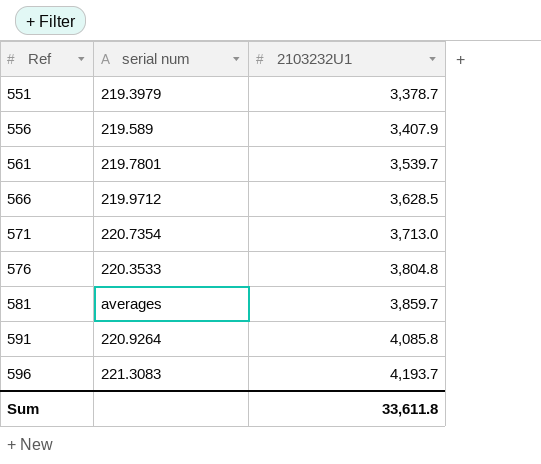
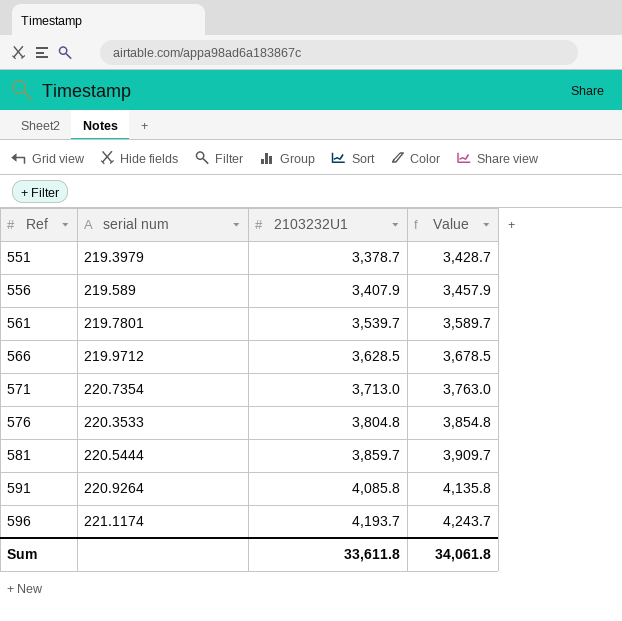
column Value | formula: none -> [2103232U1] + 50
581 | serial num: averages -> 220.5444
596 | serial num: 221.3083 -> 221.1174

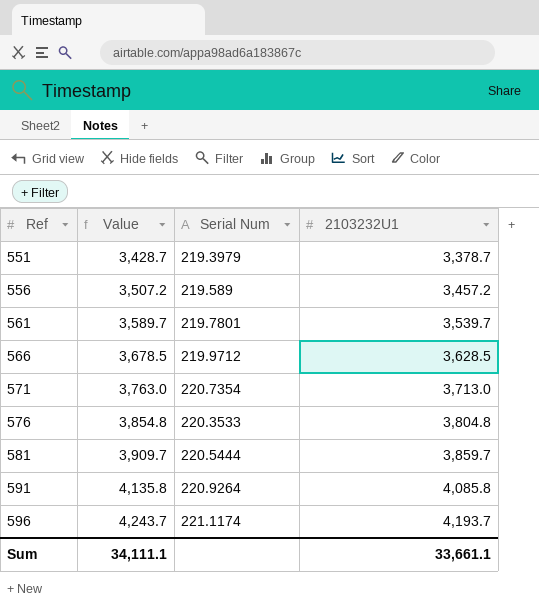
column Value | position: 4 -> 2
column name: serial num -> Serial Num
556 | Value: 3,457.9 -> 3,507.2
556 | 2103232U1: 3,407.9 -> 3,457.2
Sum | Value: 34,061.8 -> 34,111.1
Sum | 2103232U1: 33,611.8 -> 33,661.1

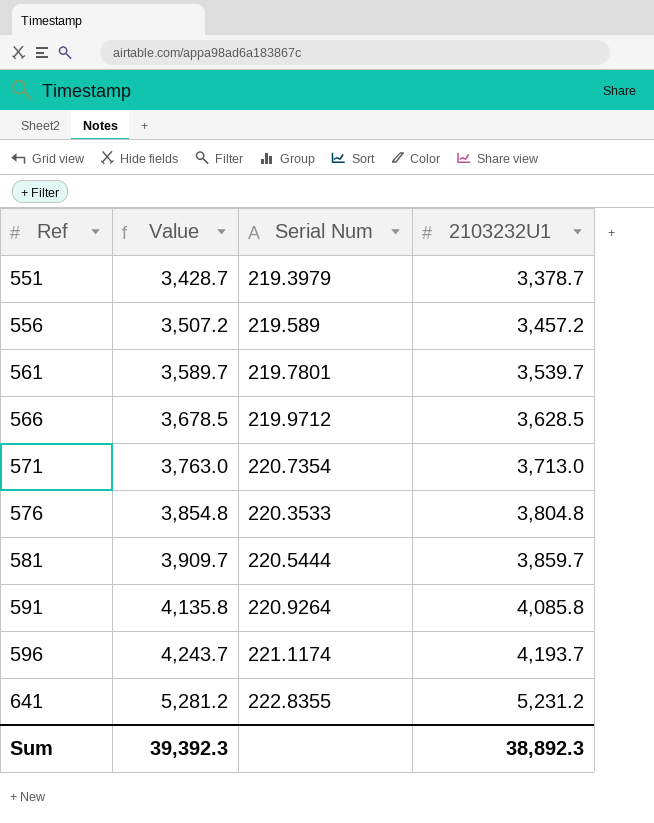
row 641: none -> 5,281.2 | 222.8355 | 5,231.2
Sum | Value: 34,111.1 -> 39,392.3
Sum | 2103232U1: 33,661.1 -> 38,892.3

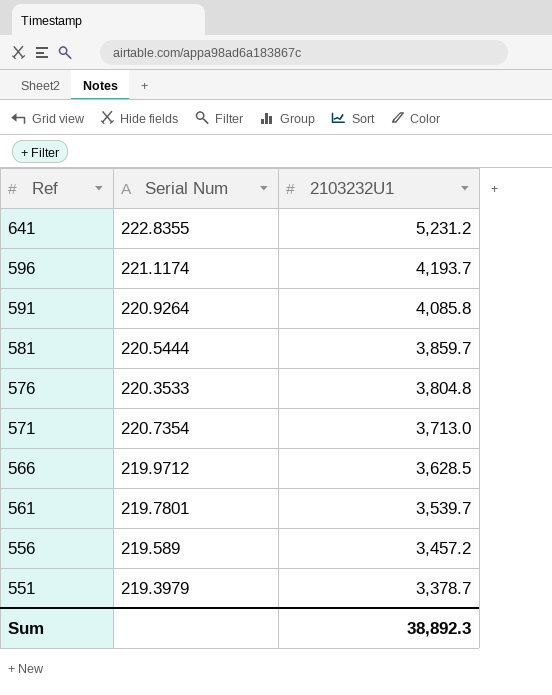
row order: Ref ascending -> Ref descending
column Value | formula: [2103232U1] + 50 -> none

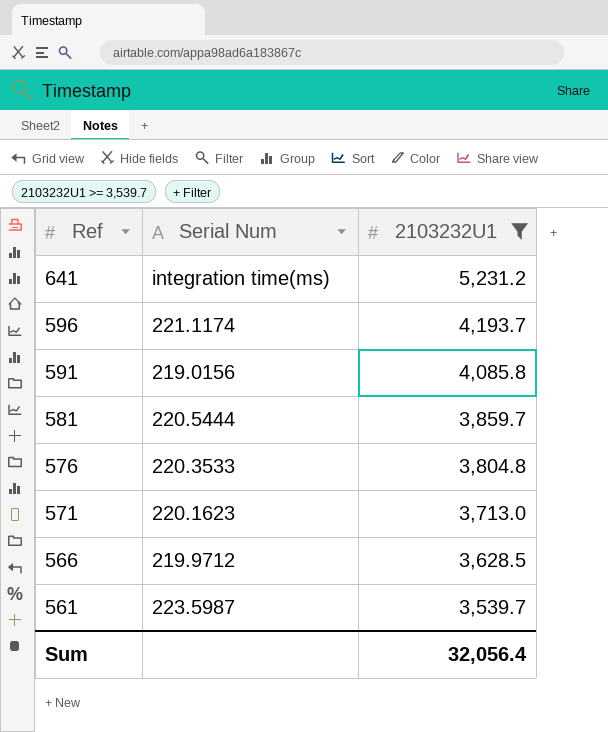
filter: none -> 2103232U1 >= 3,539.7
641 | Serial Num: 222.8355 -> integration time(ms)
591 | Serial Num: 220.9264 -> 219.0156
571 | Serial Num: 220.7354 -> 220.1623
561 | Serial Num: 219.7801 -> 223.5987
Sum | 2103232U1: 38,892.3 -> 32,056.4

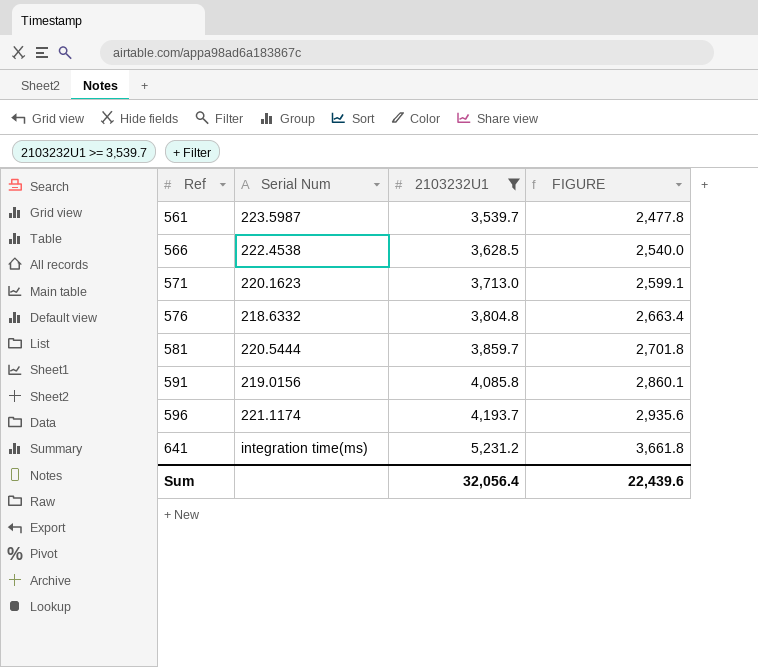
row order: Ref descending -> Ref ascending
column FIGURE | formula: none -> [2103232U1] * 0.7
566 | Serial Num: 219.9712 -> 222.4538
576 | Serial Num: 220.3533 -> 218.6332

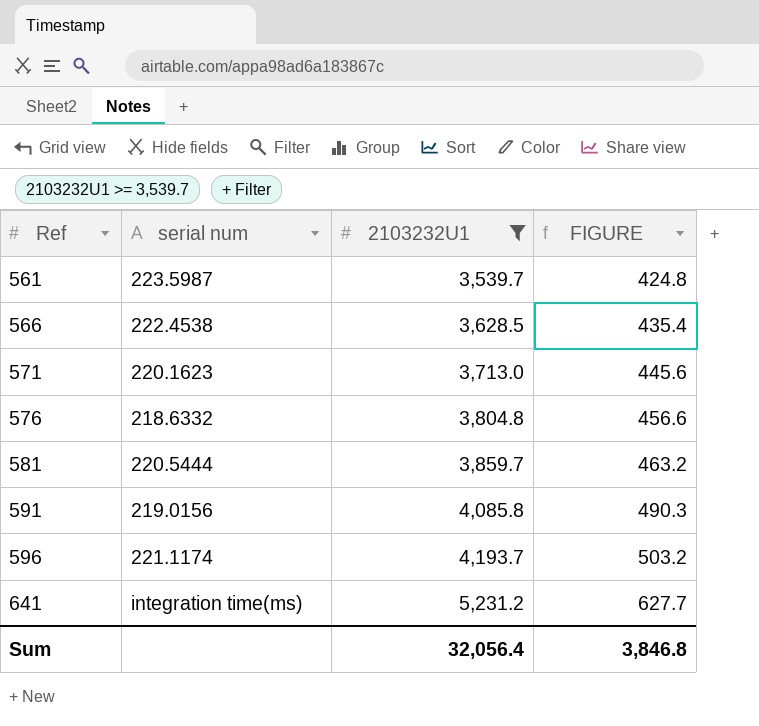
column name: Serial Num -> serial num
column FIGURE | formula: [2103232U1] * 0.7 -> [2103232U1] * 0.12
Sum | FIGURE: 22,439.6 -> 3,846.8

